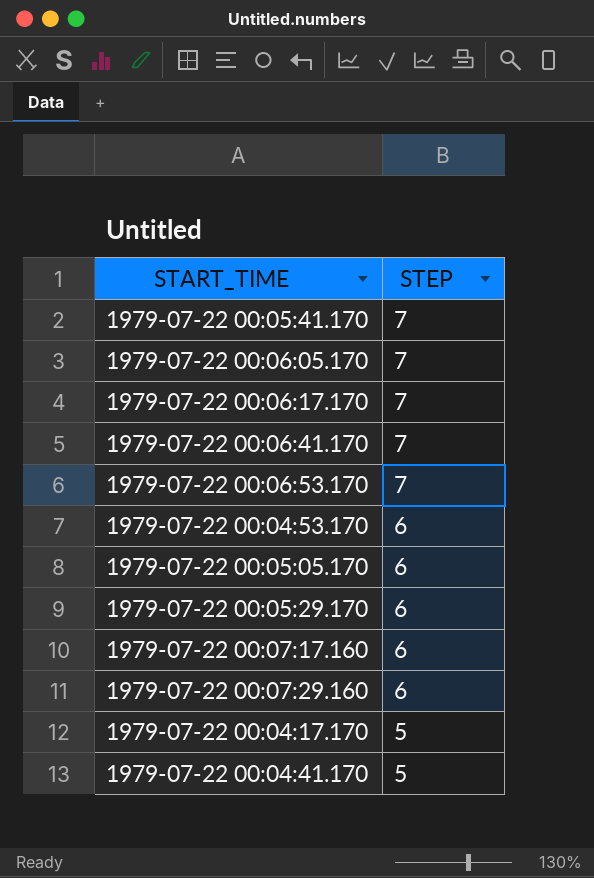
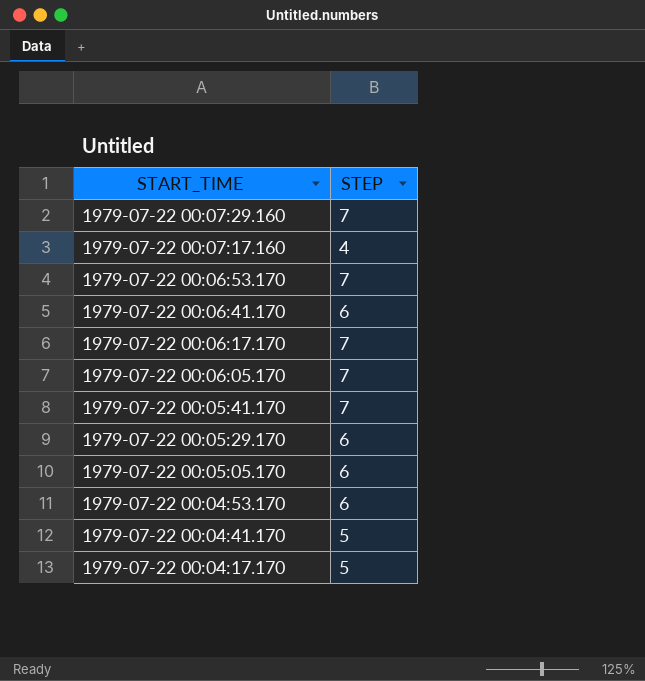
row order: STEP descending -> START_TIME descending
1979-07-22 00:07:29.160 | STEP: 6 -> 7
1979-07-22 00:07:17.160 | STEP: 6 -> 4
1979-07-22 00:06:41.170 | STEP: 7 -> 6

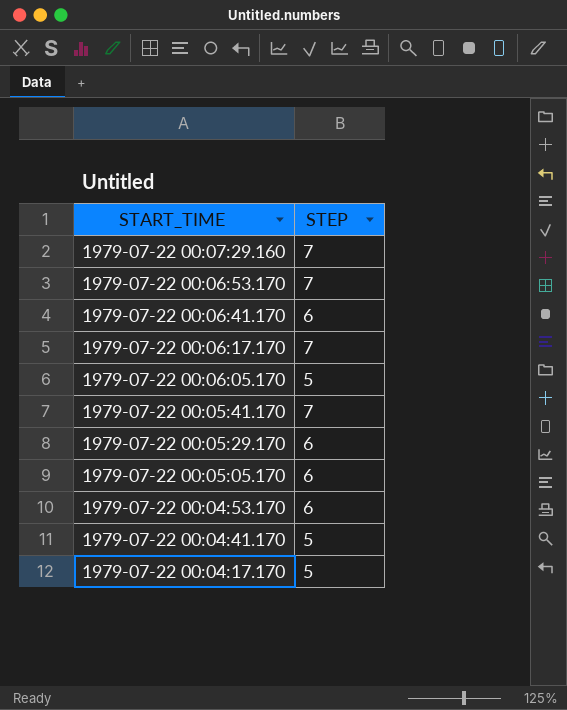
row 1979-07-22 00:07:17.160: 4 -> none
1979-07-22 00:06:05.170 | STEP: 7 -> 5

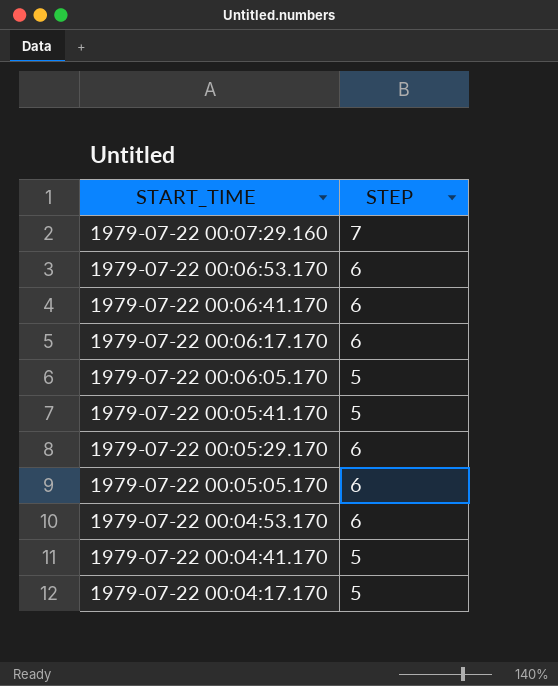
1979-07-22 00:06:53.170 | STEP: 7 -> 6
1979-07-22 00:06:17.170 | STEP: 7 -> 6
1979-07-22 00:05:41.170 | STEP: 7 -> 5

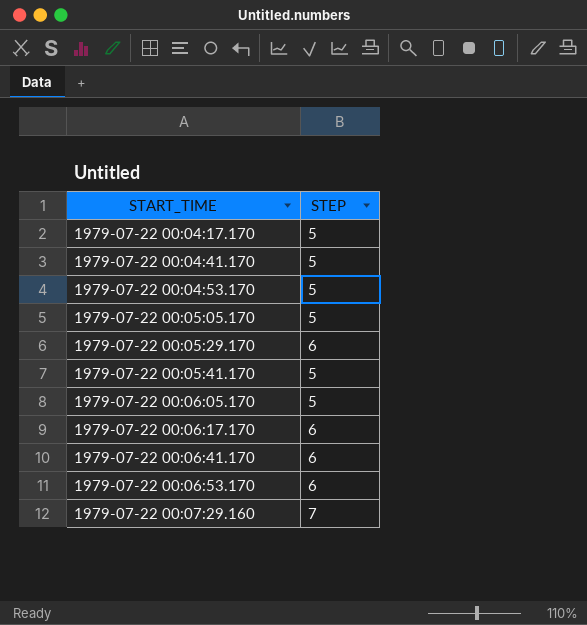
row order: START_TIME descending -> START_TIME ascending
1979-07-22 00:04:53.170 | STEP: 6 -> 5
1979-07-22 00:05:05.170 | STEP: 6 -> 5

